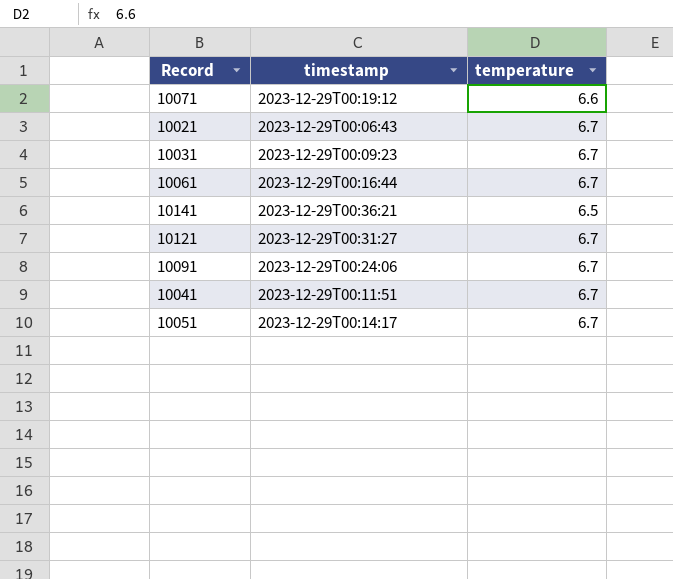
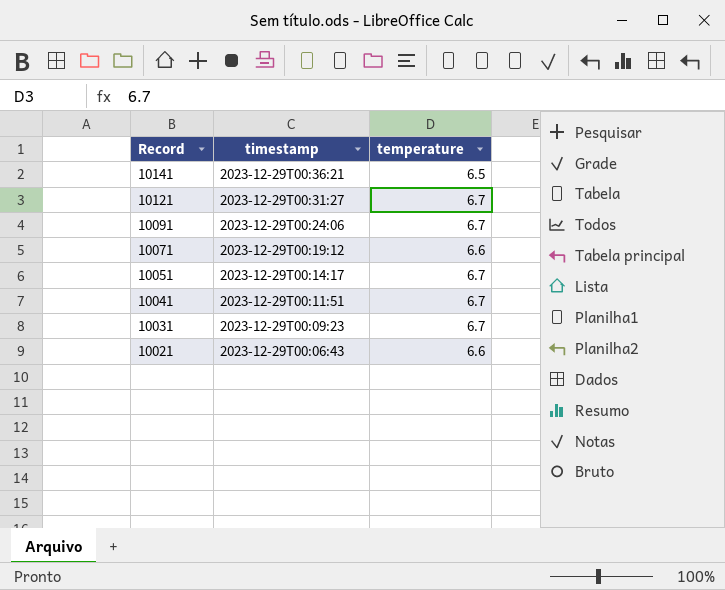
row order: none -> Record descending
row 10061: 2023-12-29T00:16:44 | 6.7 -> none
10021 | temperature: 6.7 -> 6.6

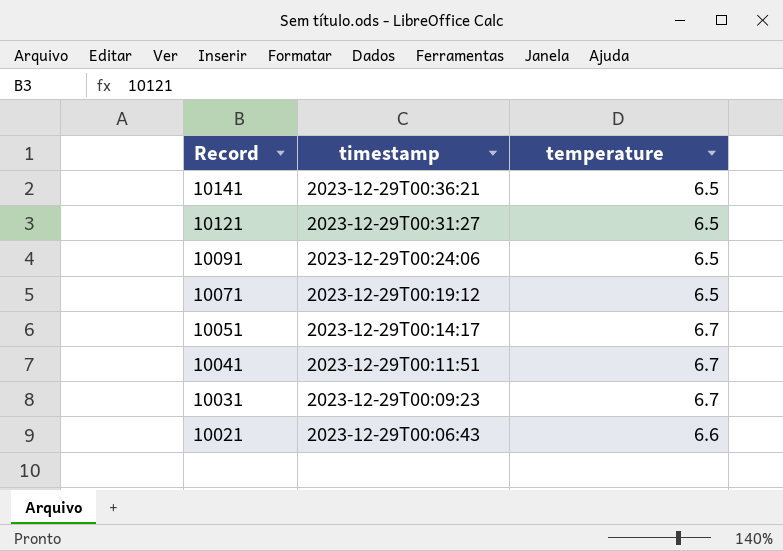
10121 | temperature: 6.7 -> 6.5
10091 | temperature: 6.7 -> 6.5
10071 | temperature: 6.6 -> 6.5

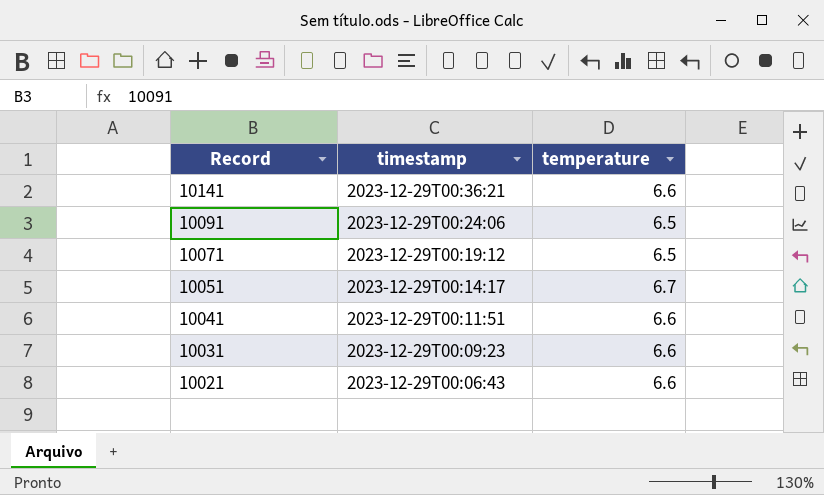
row 10121: 2023-12-29T00:31:27 | 6.5 -> none
10141 | temperature: 6.5 -> 6.6
10041 | temperature: 6.7 -> 6.6
10031 | temperature: 6.7 -> 6.6

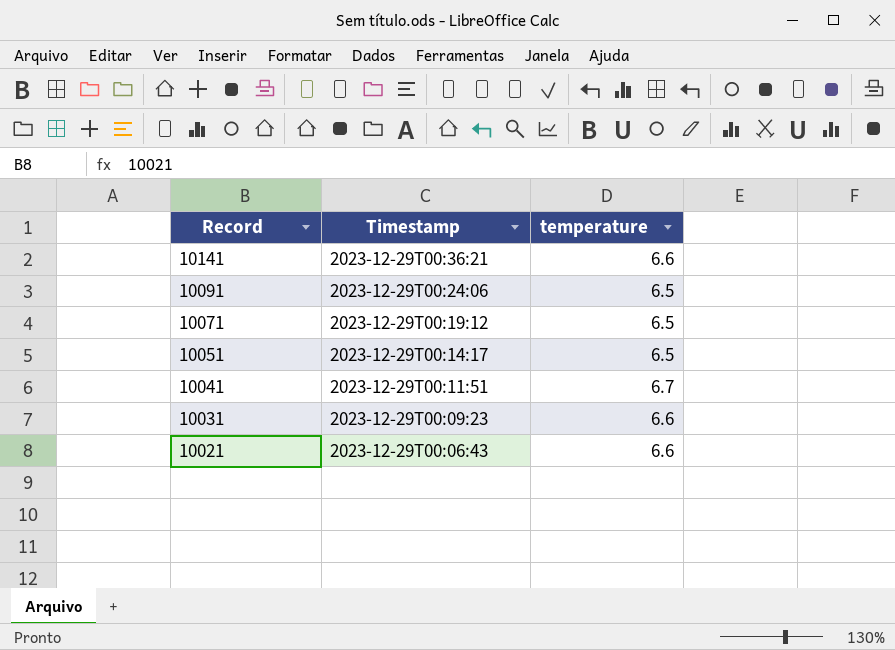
column name: timestamp -> Timestamp
10051 | temperature: 6.7 -> 6.5
10041 | temperature: 6.6 -> 6.7

